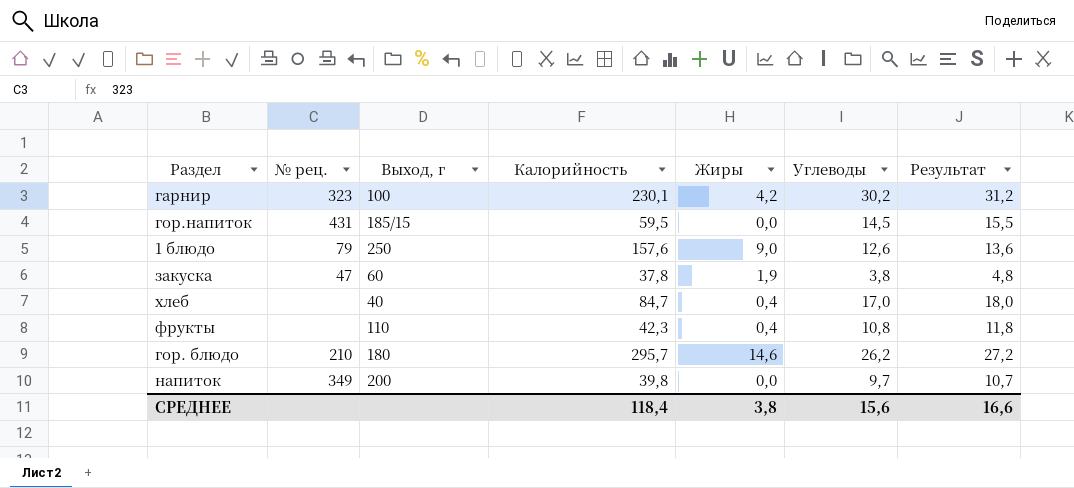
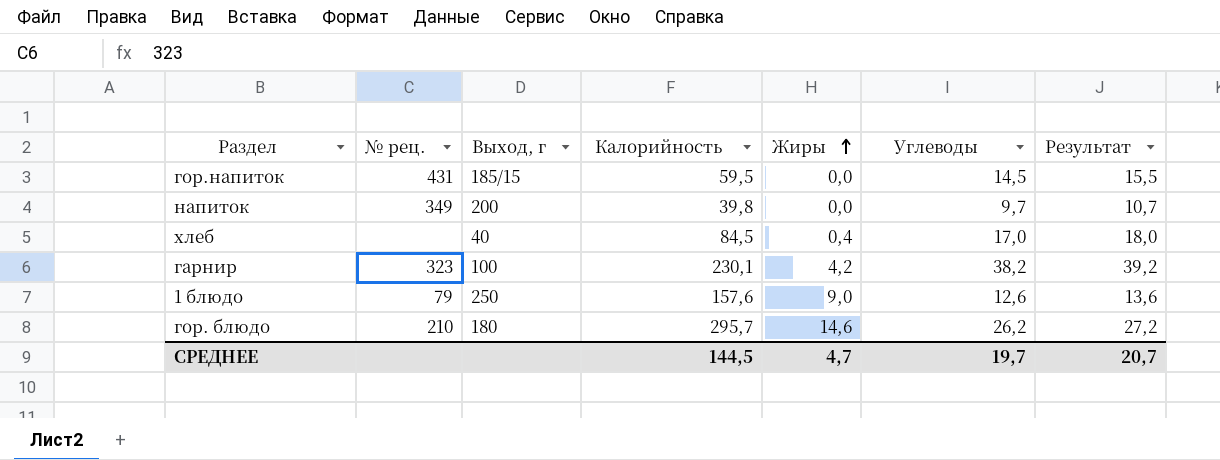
row order: none -> Жиры ascending
row закуска: 47 | 60 | 37,8 | 1,9 | 3,8 | 4,8 -> none
row фрукты: none | 110 | 42,3 | 0,4 | 10,8 | 11,8 -> none
хлеб | Калорийность: 84,7 -> 84,5
гарнир | Углеводы: 30,2 -> 38,2
гарнир | Результат: 31,2 -> 39,2
СРЕДНЕЕ | Калорийность: 118,4 -> 144,5
СРЕДНЕЕ | Жиры: 3,8 -> 4,7
СРЕДНЕЕ | Углеводы: 15,6 -> 19,7
СРЕДНЕЕ | Результат: 16,6 -> 20,7

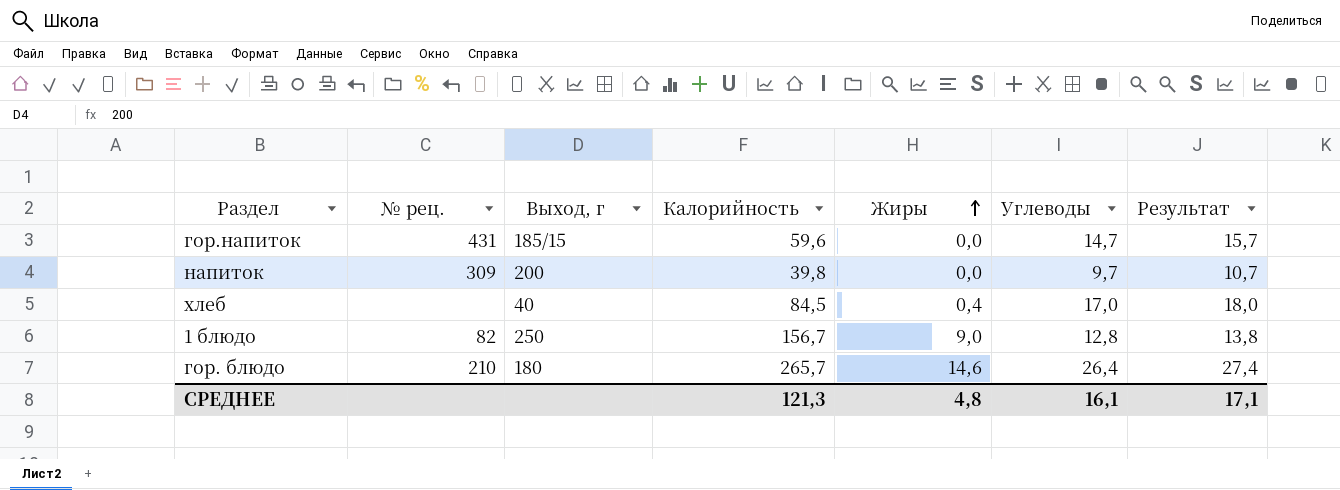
row гарнир: 323 | 100 | 230,1 | 4,2 | 38,2 | 39,2 -> none
гор.напиток | Калорийность: 59,5 -> 59,6
гор.напиток | Углеводы: 14,5 -> 14,7
гор.напиток | Результат: 15,5 -> 15,7
напиток | № рец.: 349 -> 309
1 блюдо | № рец.: 79 -> 82
1 блюдо | Калорийность: 157,6 -> 156,7
1 блюдо | Углеводы: 12,6 -> 12,8
1 блюдо | Результат: 13,6 -> 13,8
гор. блюдо | Калорийность: 295,7 -> 265,7
гор. блюдо | Углеводы: 26,2 -> 26,4
гор. блюдо | Результат: 27,2 -> 27,4
СРЕДНЕЕ | Калорийность: 144,5 -> 121,3
СРЕДНЕЕ | Жиры: 4,7 -> 4,8
СРЕДНЕЕ | Углеводы: 19,7 -> 16,1
СРЕДНЕЕ | Результат: 20,7 -> 17,1

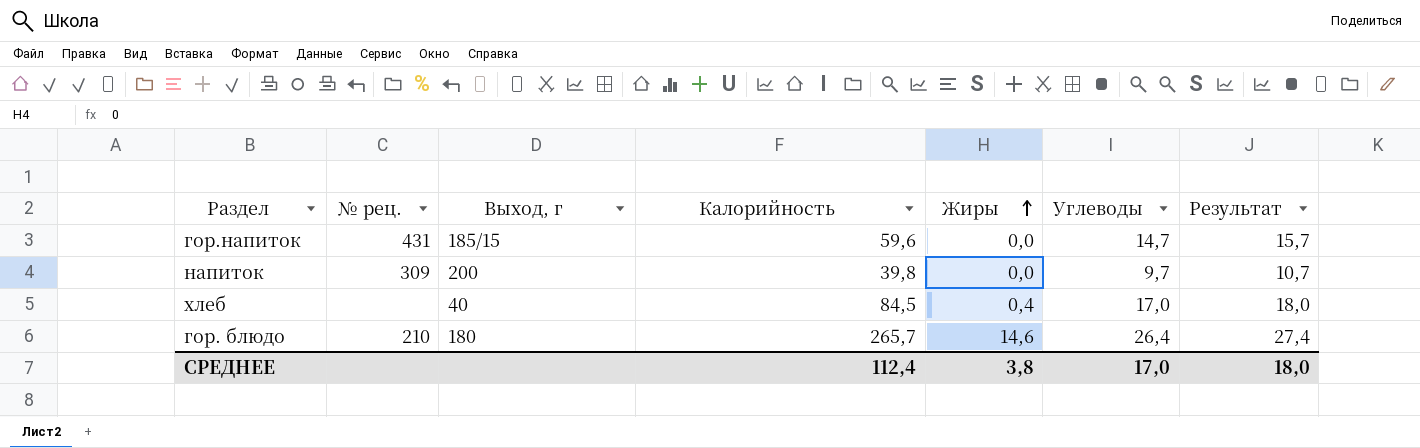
row 1 блюдо: 82 | 250 | 156,7 | 9,0 | 12,8 | 13,8 -> none
СРЕДНЕЕ | Калорийность: 121,3 -> 112,4
СРЕДНЕЕ | Жиры: 4,8 -> 3,8
СРЕДНЕЕ | Углеводы: 16,1 -> 17,0
СРЕДНЕЕ | Результат: 17,1 -> 18,0

